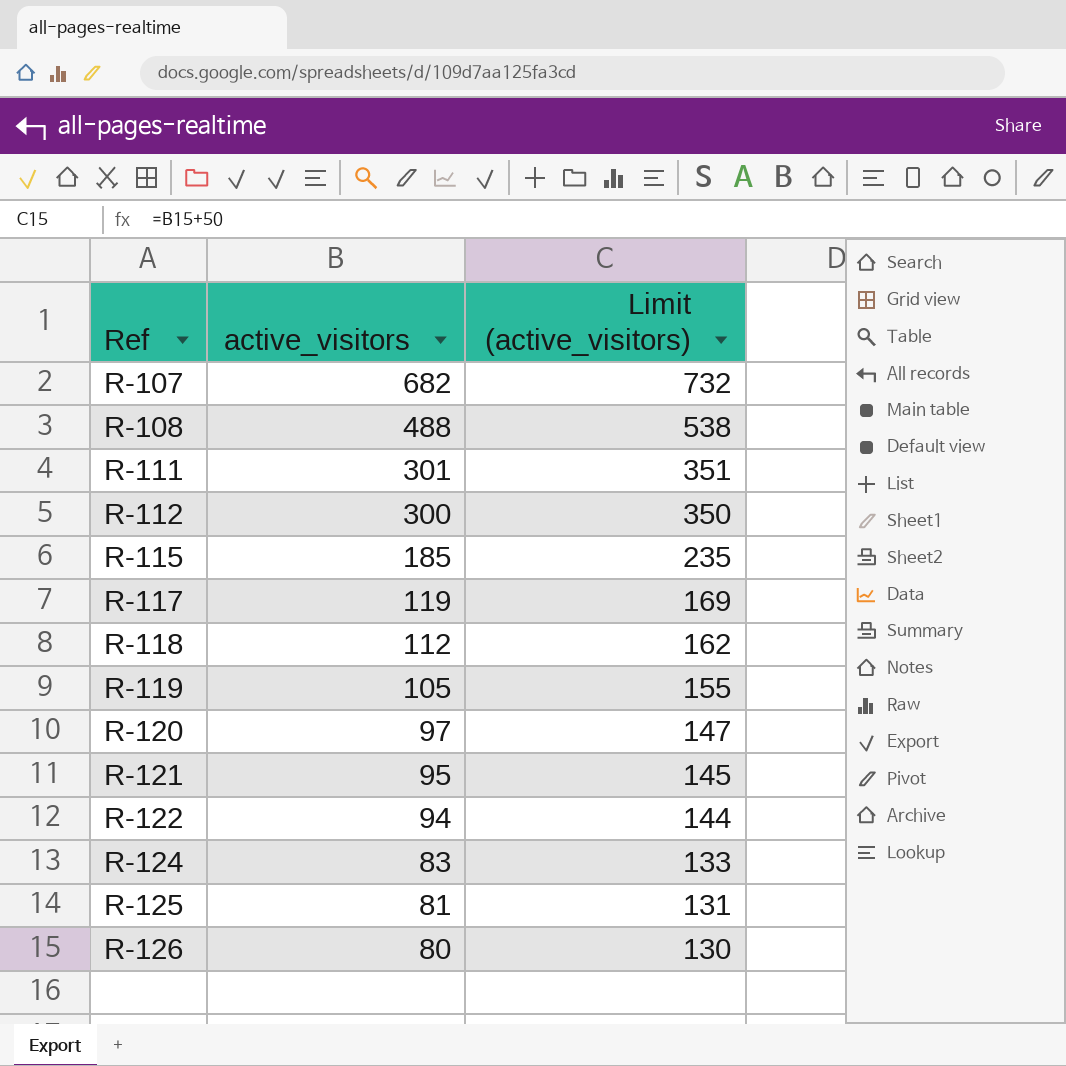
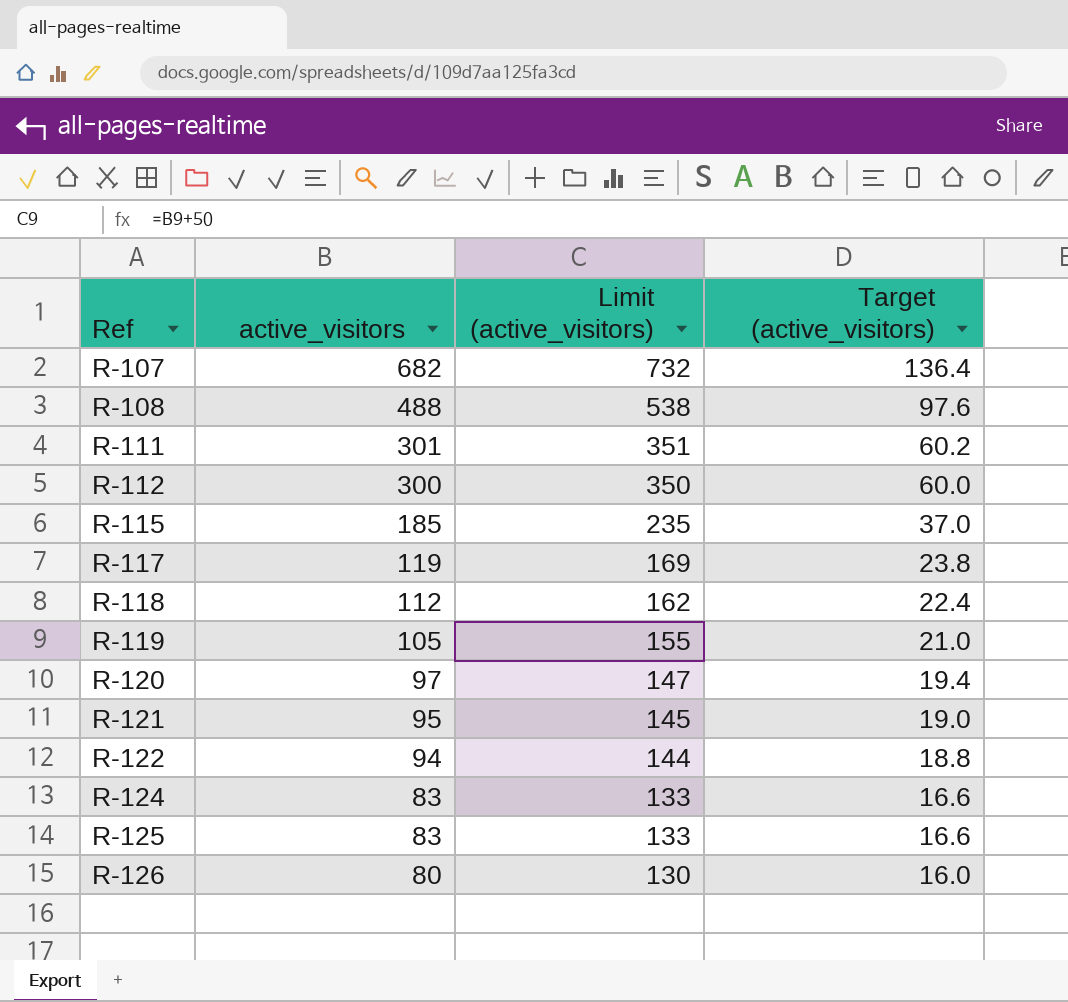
column Target (active_visitors) | formula: none -> [active_visitors] * 0.2
R-125 | active_visitors: 81 -> 83
R-125 | Limit (active_visitors): 131 -> 133

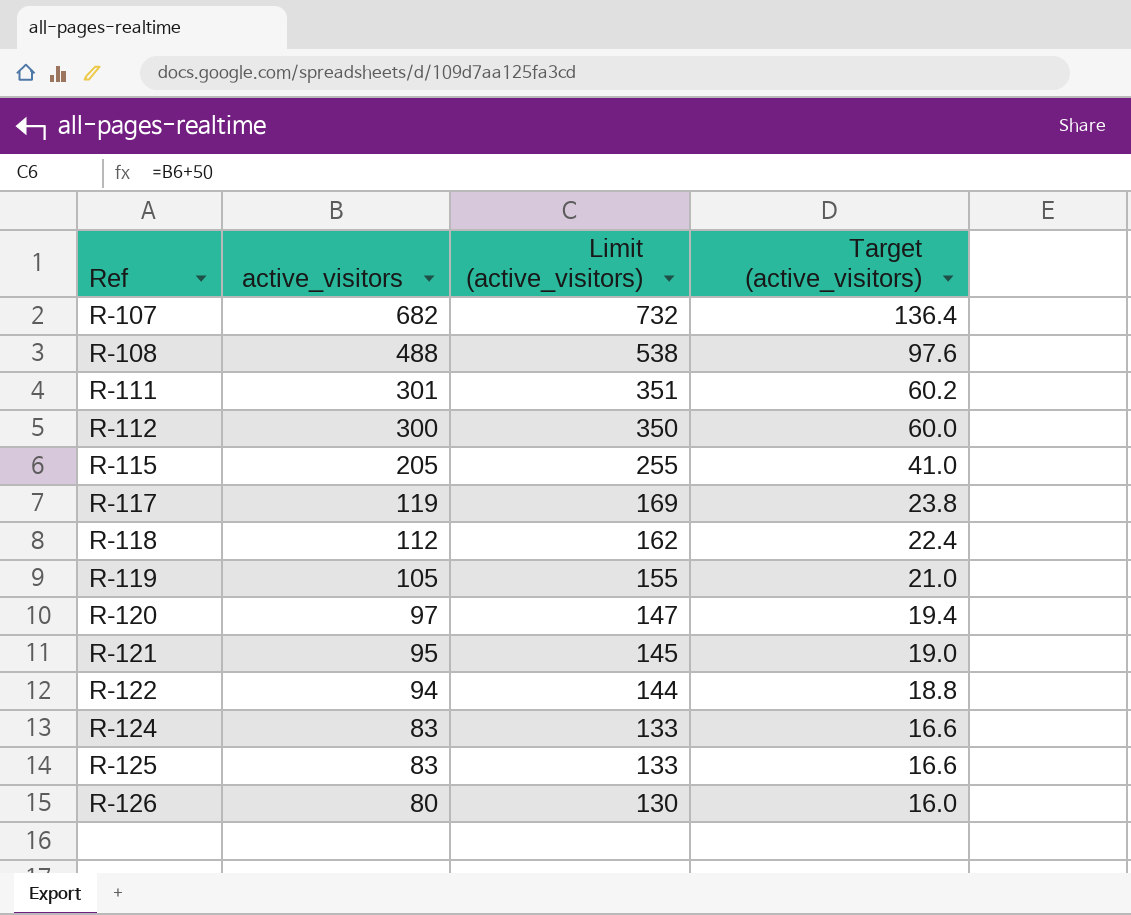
R-115 | active_visitors: 185 -> 205
R-115 | Limit (active_visitors): 235 -> 255
R-115 | Target (active_visitors): 37.0 -> 41.0

